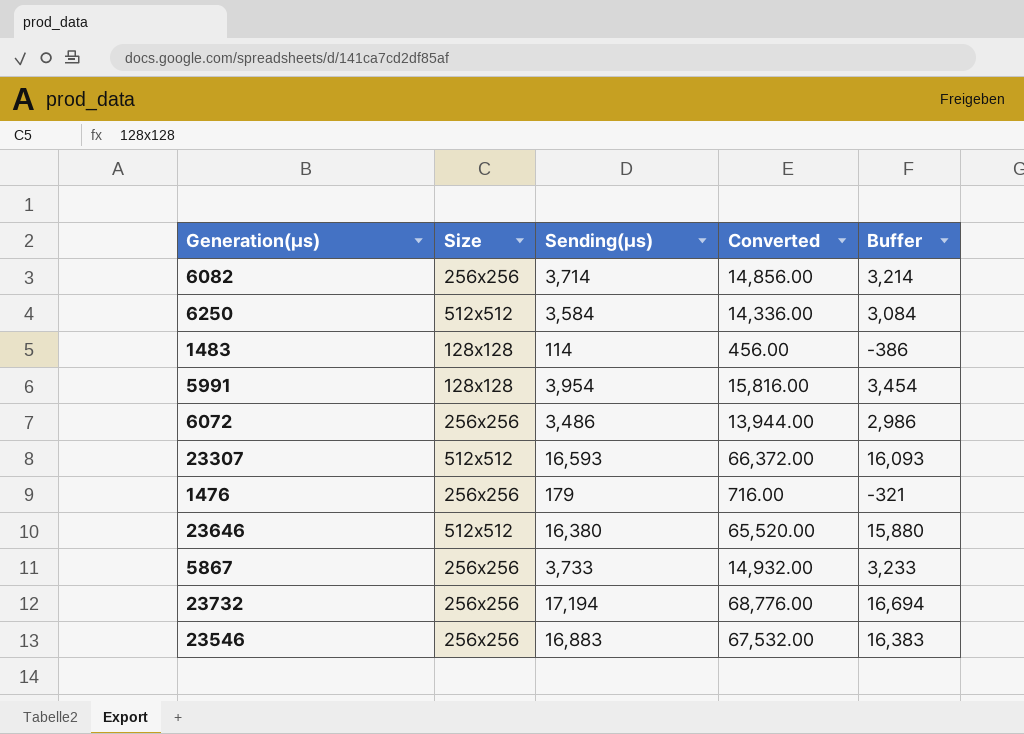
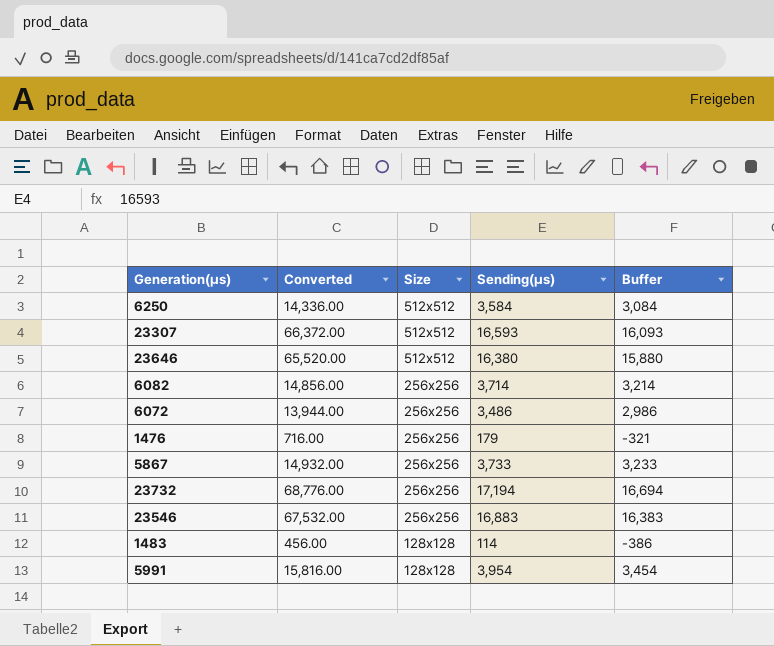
row order: none -> Size descending
column Converted | position: 4 -> 2

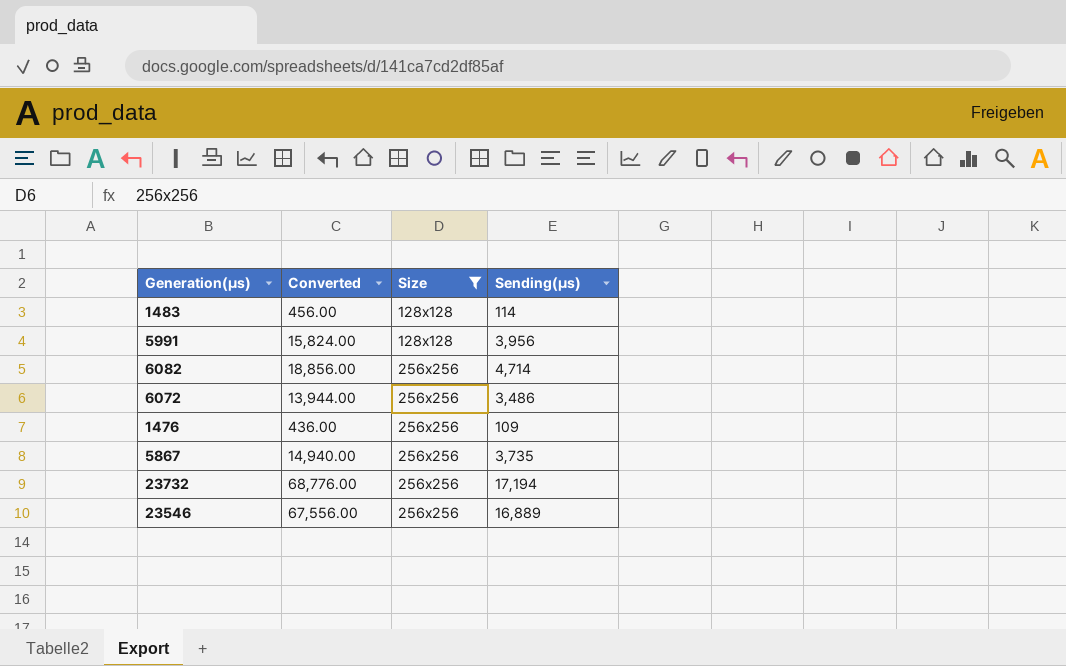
filter: none -> Size != 512x512
row order: Size descending -> Size ascending
column Buffer | formula: [Sending(µs)] - 500 -> none
5991 | Converted: 15,816.00 -> 15,824.00
5991 | Sending(µs): 3,954 -> 3,956
6082 | Converted: 14,856.00 -> 18,856.00
6082 | Sending(µs): 3,714 -> 4,714
1476 | Converted: 716.00 -> 436.00
1476 | Sending(µs): 179 -> 109
5867 | Converted: 14,932.00 -> 14,940.00
5867 | Sending(µs): 3,733 -> 3,735
23546 | Converted: 67,532.00 -> 67,556.00
23546 | Sending(µs): 16,883 -> 16,889

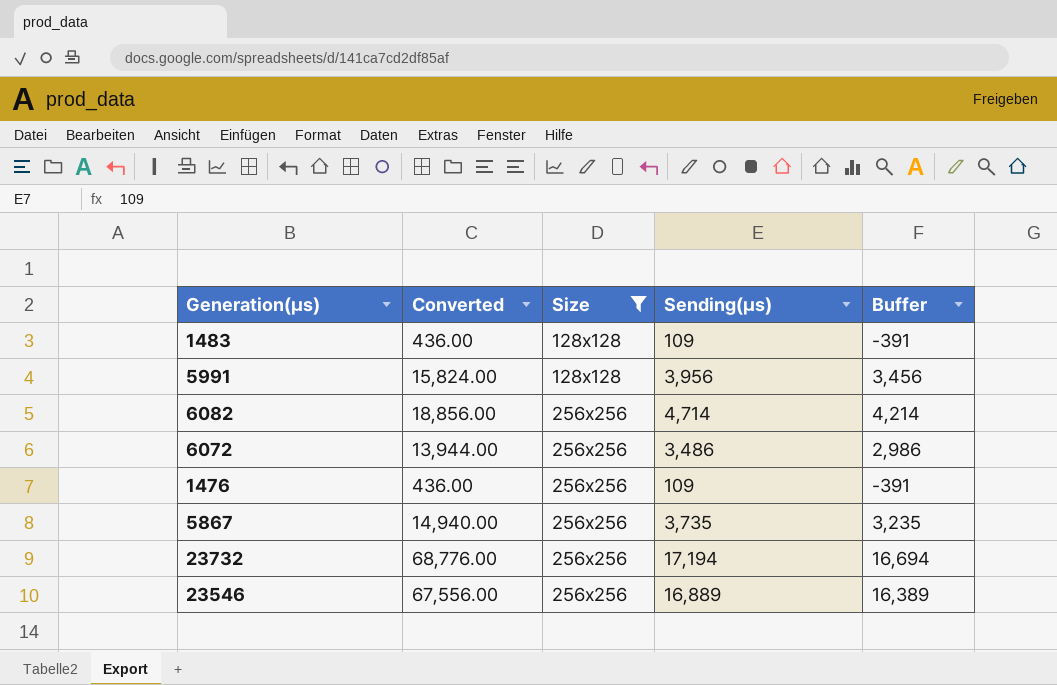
column Buffer | formula: none -> [Sending(µs)] - 500
1483 | Converted: 456.00 -> 436.00
1483 | Sending(µs): 114 -> 109

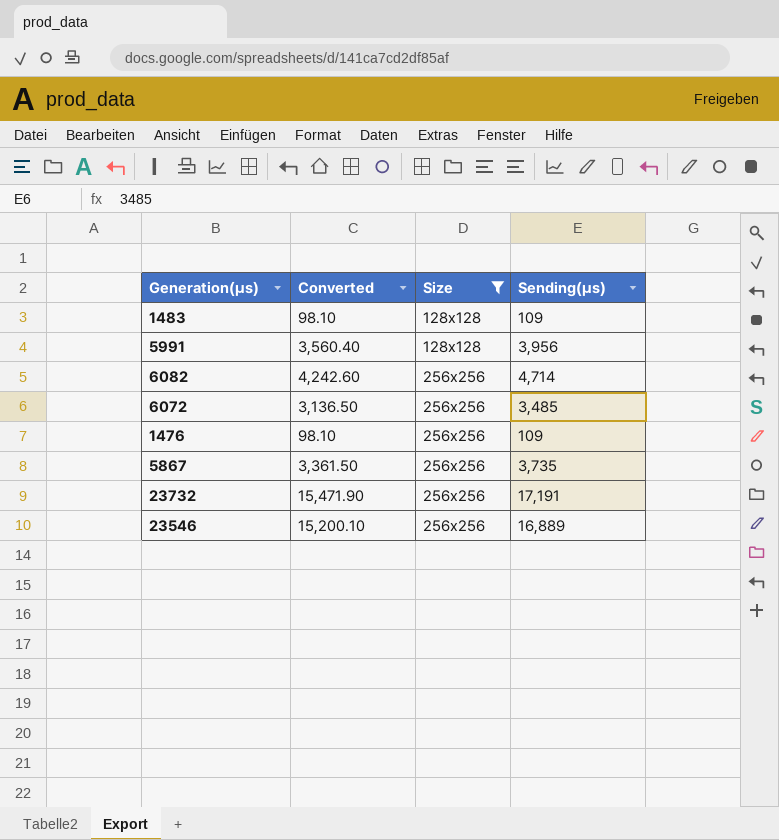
column Buffer | formula: [Sending(µs)] - 500 -> none
column Converted | formula: [Sending(µs)] * 4 -> [Sending(µs)] * 0.9
6072 | Sending(µs): 3,486 -> 3,485
23732 | Sending(µs): 17,194 -> 17,191

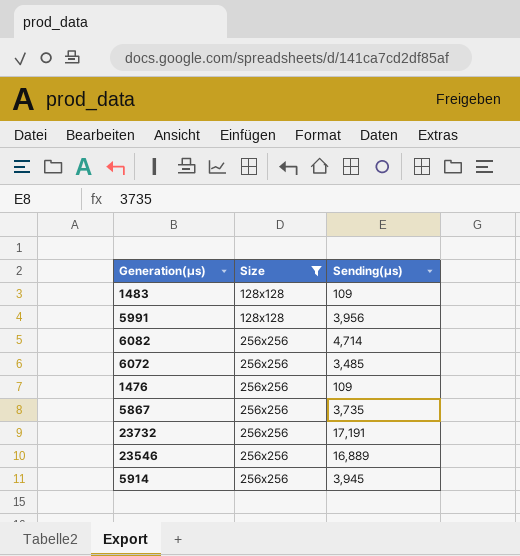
column Converted | formula: [Sending(µs)] * 0.9 -> none
row 5914: none -> 256x256 | 3,945

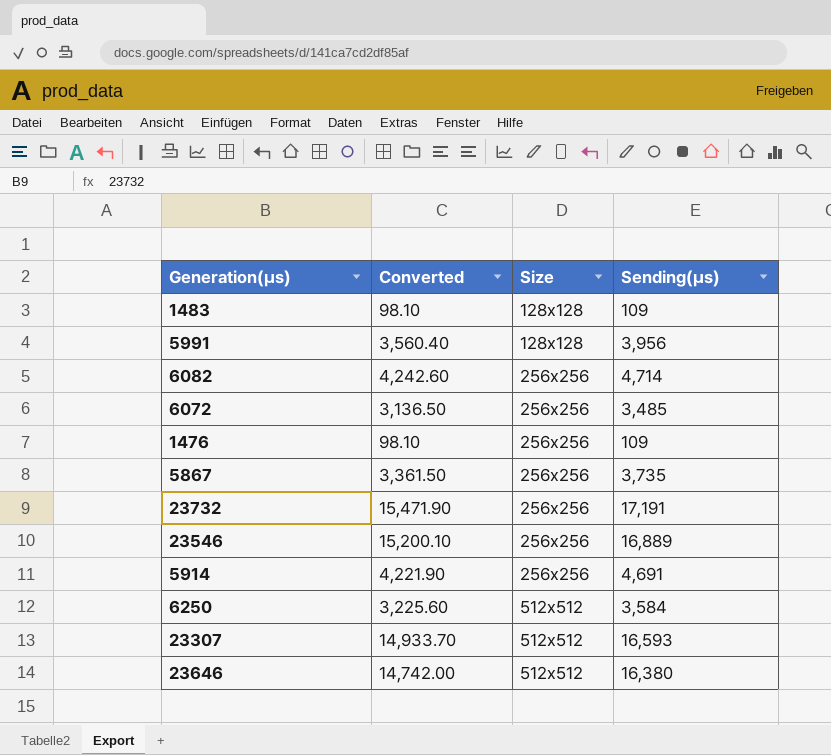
filter: Size != 512x512 -> none
column Converted | formula: none -> [Sending(µs)] * 0.9
5914 | Sending(µs): 3,945 -> 4,691

